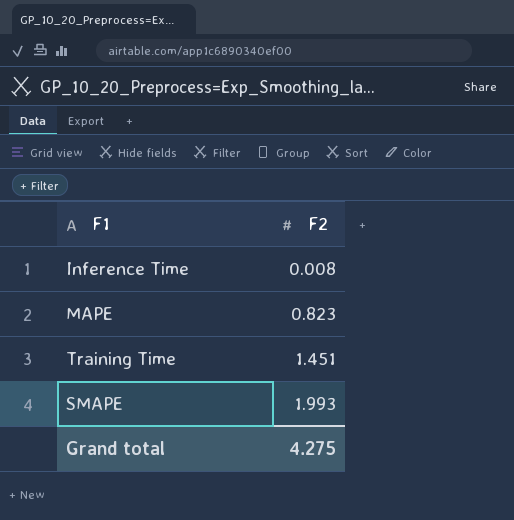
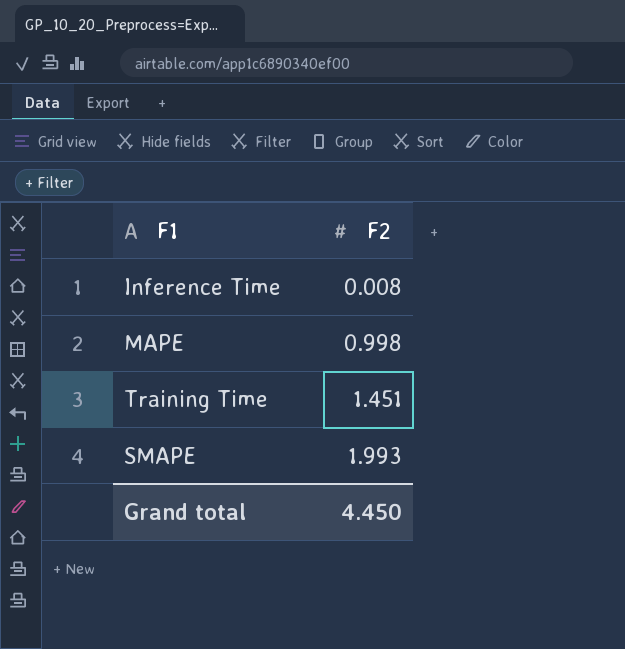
MAPE | F2: 0.823 -> 0.998
Grand total | F2: 4.275 -> 4.450

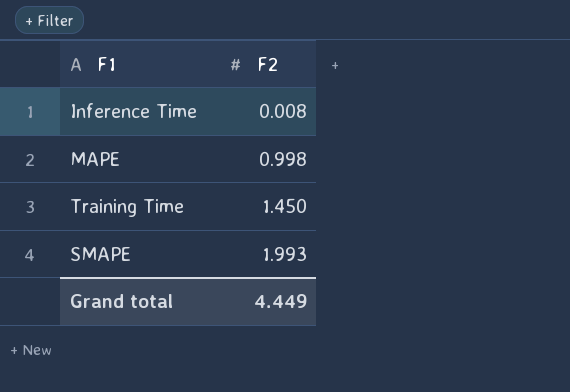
Training Time | F2: 1.451 -> 1.450
Grand total | F2: 4.450 -> 4.449

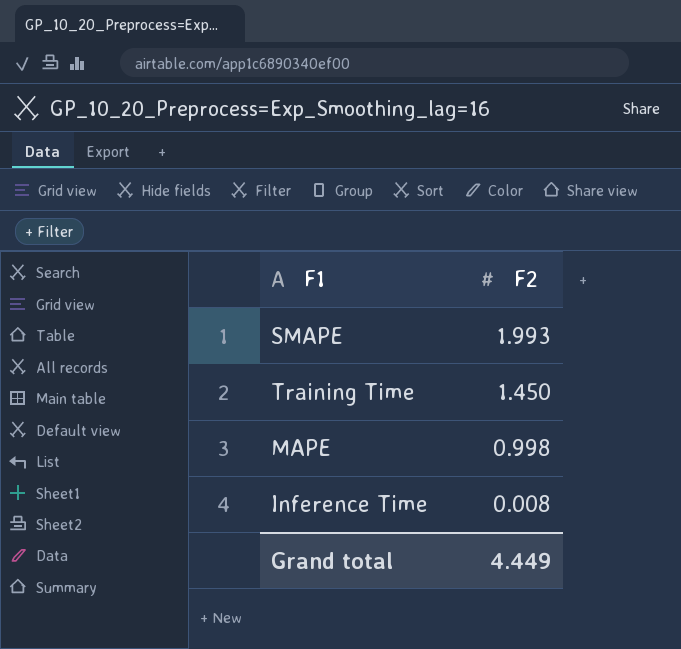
row order: F2 ascending -> F2 descending

